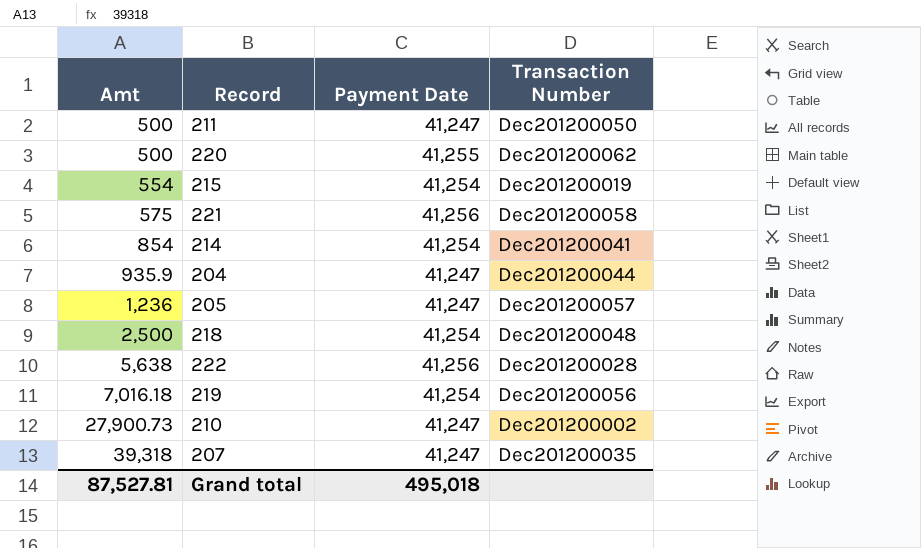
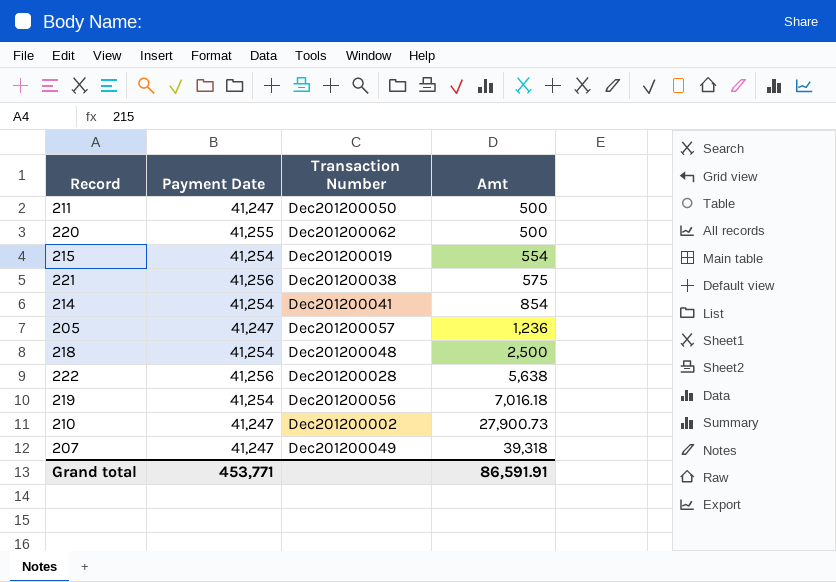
column Amt | position: 1 -> 4
row 204: 935.9 | 41,247 | Dec201200044 -> none
221 | Transaction Number: Dec201200058 -> Dec201200038
207 | Transaction Number: Dec201200035 -> Dec201200049
Grand total | Payment Date: 495,018 -> 453,771
Grand total | Amt: 87,527.81 -> 86,591.91

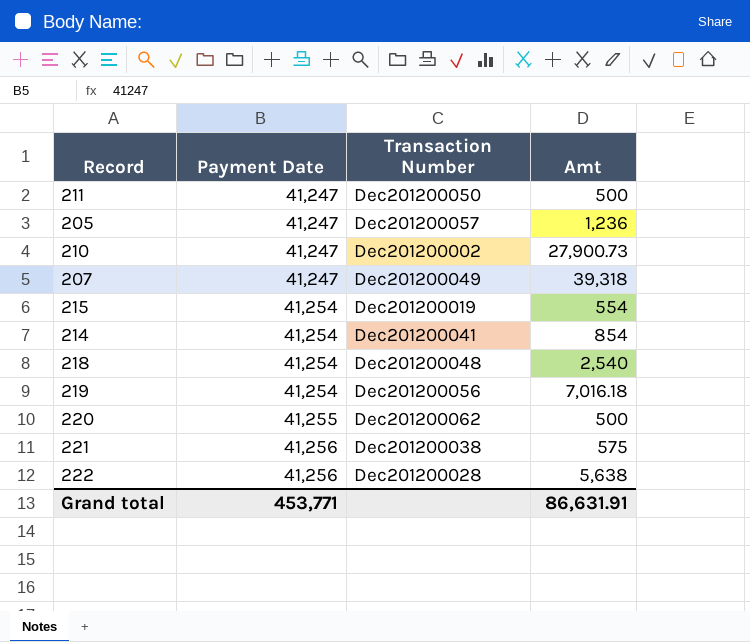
row order: Amt ascending -> Payment Date ascending
218 | Amt: 2,500 -> 2,540
Grand total | Amt: 86,591.91 -> 86,631.91

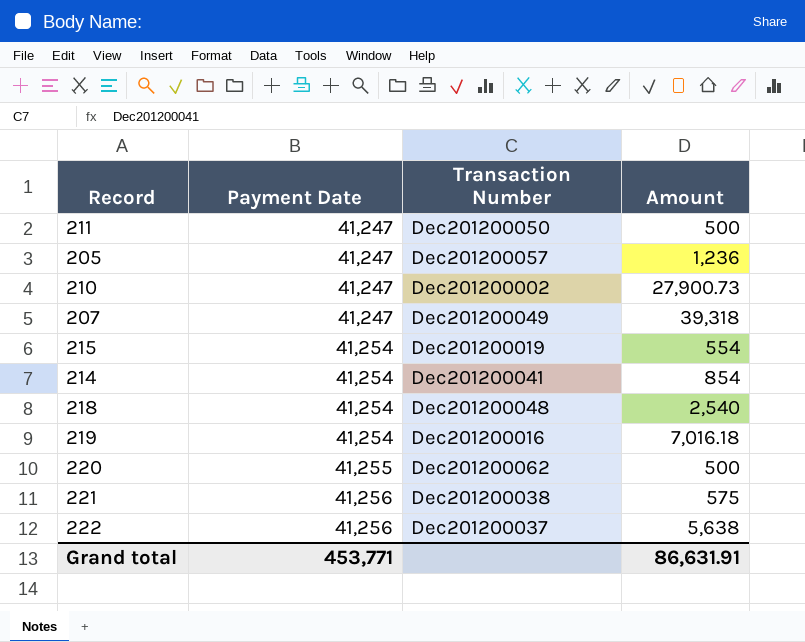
column name: Amt -> Amount
219 | Transaction Number: Dec201200056 -> Dec201200016
222 | Transaction Number: Dec201200028 -> Dec201200037

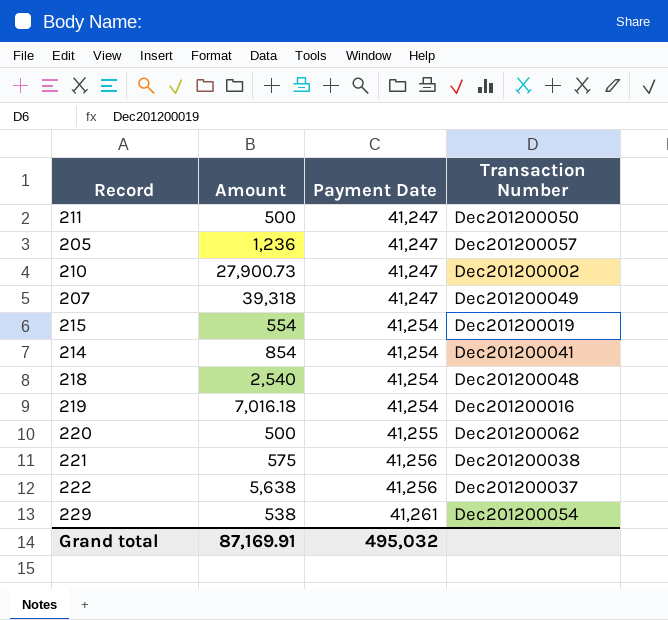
column Amount | position: 4 -> 2
row 229: none -> 538 | 41,261 | Dec201200054
Grand total | Amount: 86,631.91 -> 87,169.91
Grand total | Payment Date: 453,771 -> 495,032

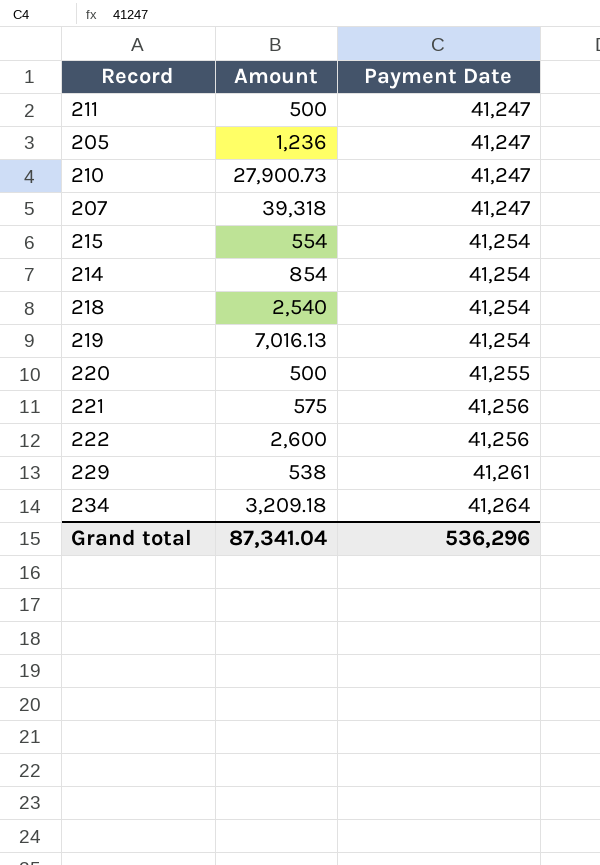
column Transaction Number | position: 4 -> none
219 | Amount: 7,016.18 -> 7,016.13
222 | Amount: 5,638 -> 2,600
row 234: none -> 3,209.18 | 41,264
Grand total | Amount: 87,169.91 -> 87,341.04
Grand total | Payment Date: 495,032 -> 536,296

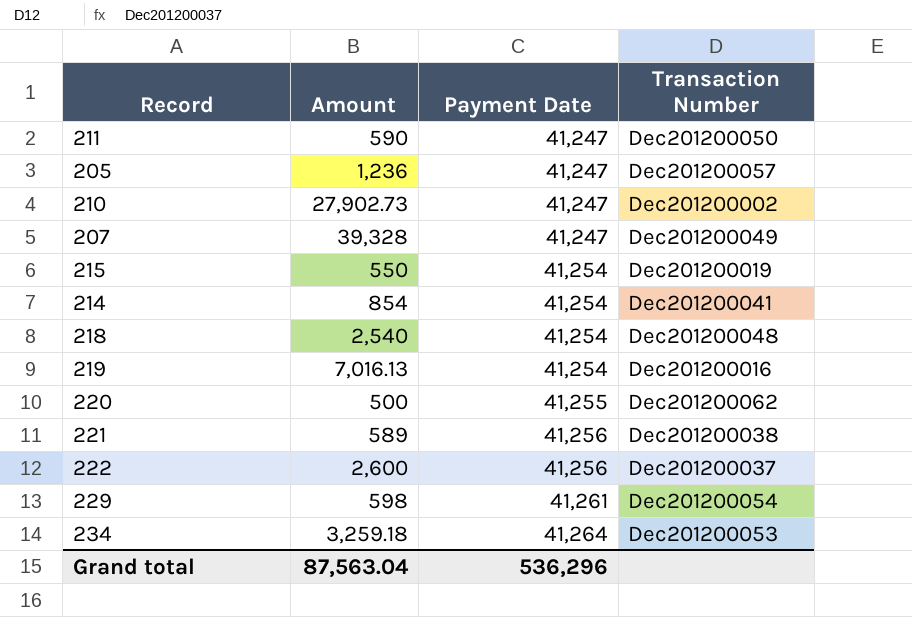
column Transaction Number | position: none -> 4
211 | Amount: 500 -> 590
210 | Amount: 27,900.73 -> 27,902.73
207 | Amount: 39,318 -> 39,328
215 | Amount: 554 -> 550
221 | Amount: 575 -> 589
229 | Amount: 538 -> 598
234 | Amount: 3,209.18 -> 3,259.18
Grand total | Amount: 87,341.04 -> 87,563.04

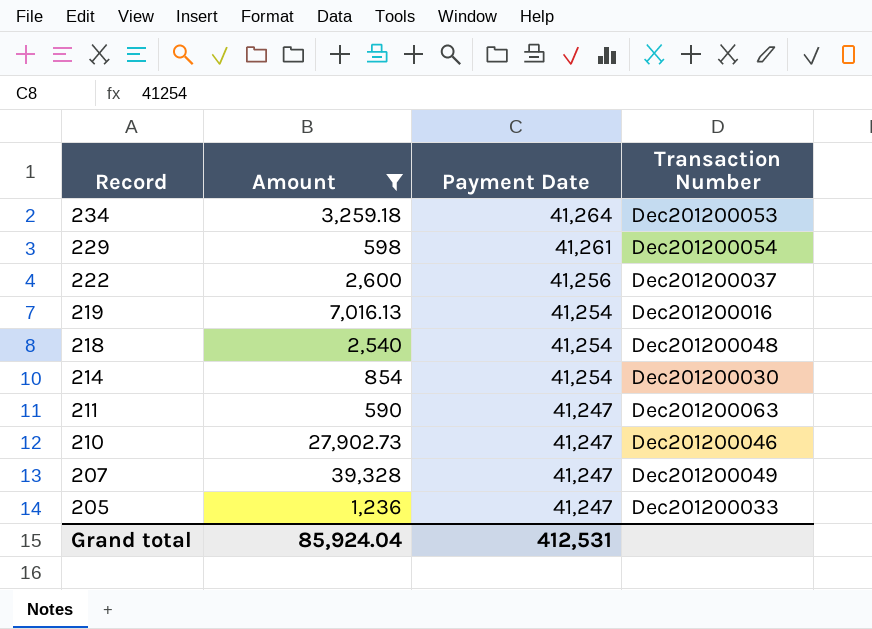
filter: none -> Amount >= 590
row order: Payment Date ascending -> Record descending
214 | Transaction Number: Dec201200041 -> Dec201200030
211 | Transaction Number: Dec201200050 -> Dec201200063
210 | Transaction Number: Dec201200002 -> Dec201200046
205 | Transaction Number: Dec201200057 -> Dec201200033
Grand total | Amount: 87,563.04 -> 85,924.04
Grand total | Payment Date: 536,296 -> 412,531

